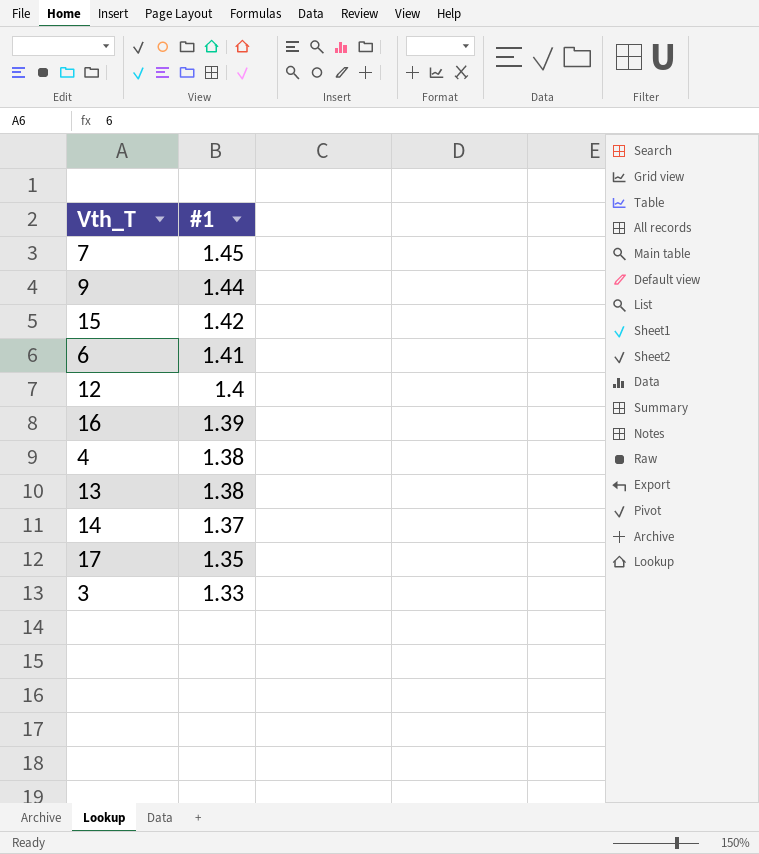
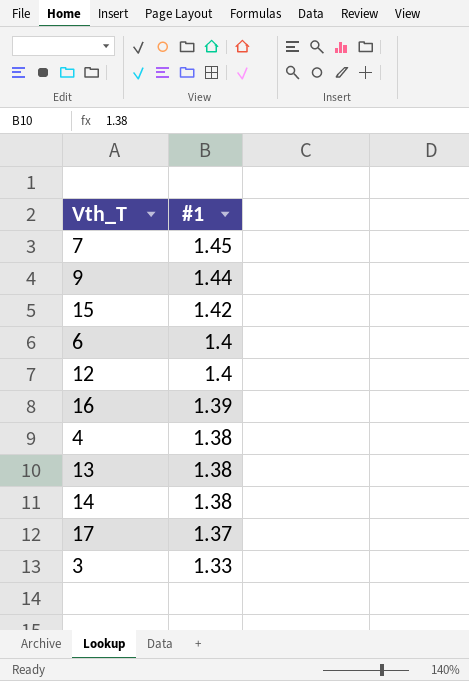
6 | #1: 1.41 -> 1.4
14 | #1: 1.37 -> 1.38
17 | #1: 1.35 -> 1.37

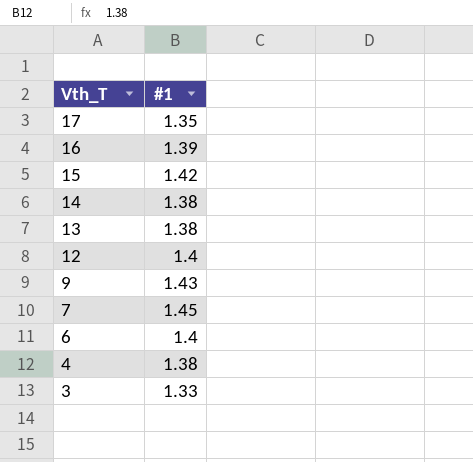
row order: #1 descending -> Vth_T descending
17 | #1: 1.37 -> 1.35
9 | #1: 1.44 -> 1.43

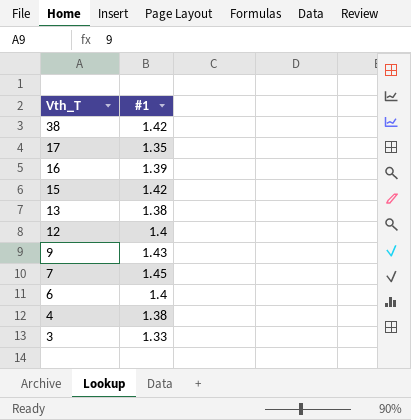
row 14: 1.38 -> none
row 38: none -> 1.42

